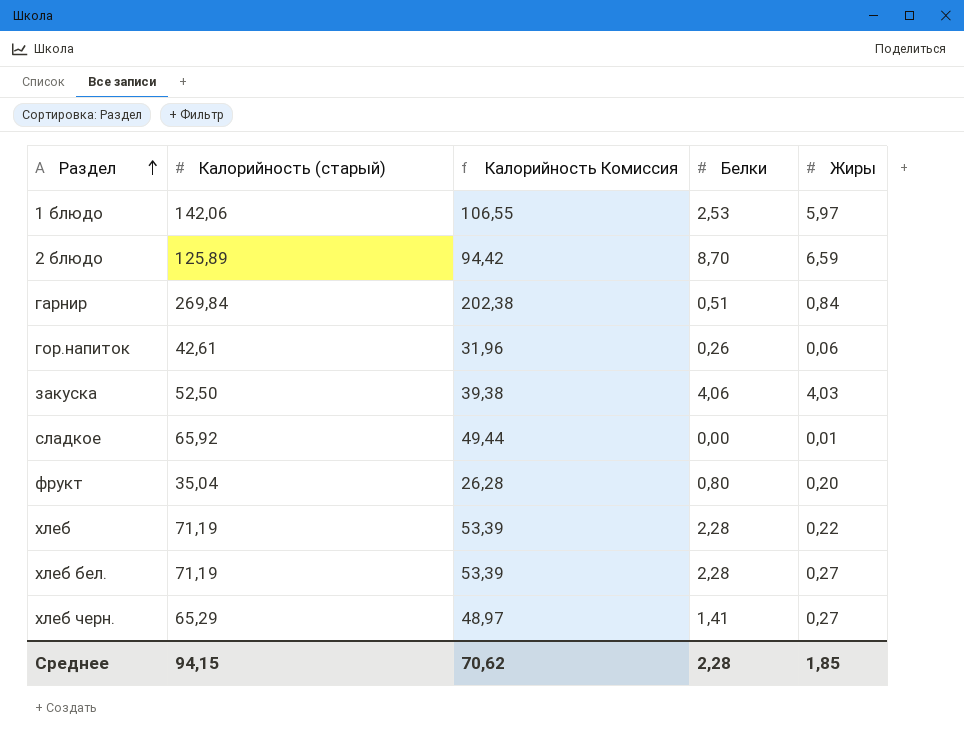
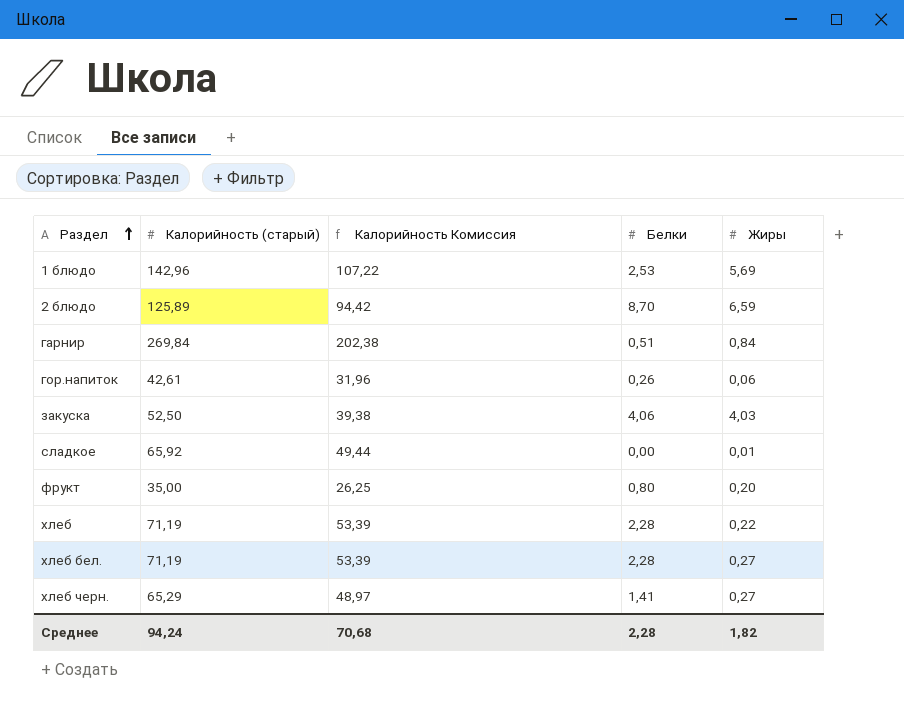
1 блюдо | Калорийность (старый): 142,06 -> 142,96
1 блюдо | Калорийность Комиссия: 106,55 -> 107,22
1 блюдо | Жиры: 5,97 -> 5,69
фрукт | Калорийность (старый): 35,04 -> 35,00
фрукт | Калорийность Комиссия: 26,28 -> 26,25
Среднее | Калорийность (старый): 94,15 -> 94,24
Среднее | Калорийность Комиссия: 70,62 -> 70,68
Среднее | Жиры: 1,85 -> 1,82

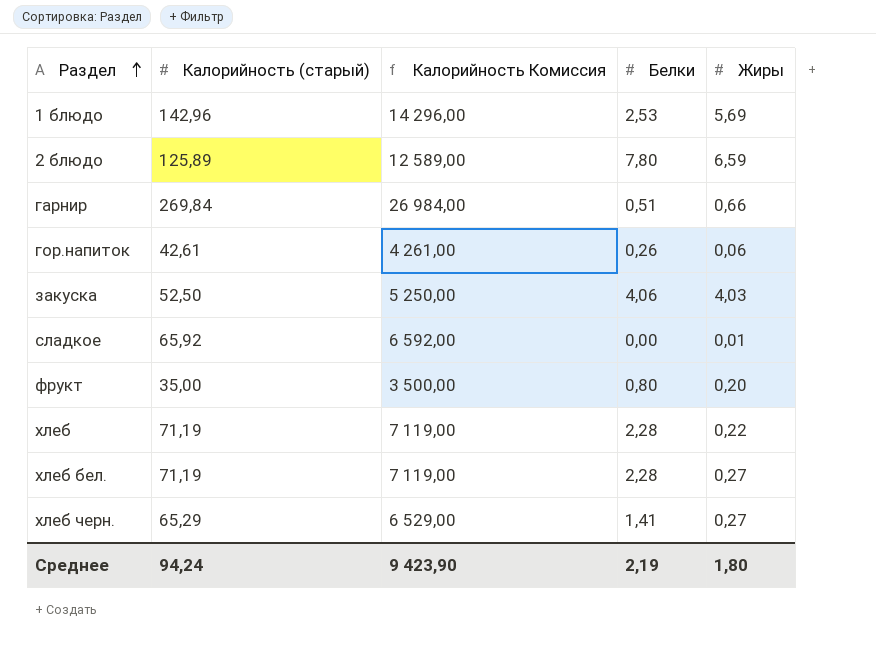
column Калорийность Комиссия | formula: [Калорийность (старый)] * 0,75 -> [Калорийность (старый)] * 100
2 блюдо | Белки: 8,70 -> 7,80
гарнир | Жиры: 0,84 -> 0,66
Среднее | Калорийность Комиссия: 70,68 -> 9 423,90
Среднее | Белки: 2,28 -> 2,19
Среднее | Жиры: 1,82 -> 1,80

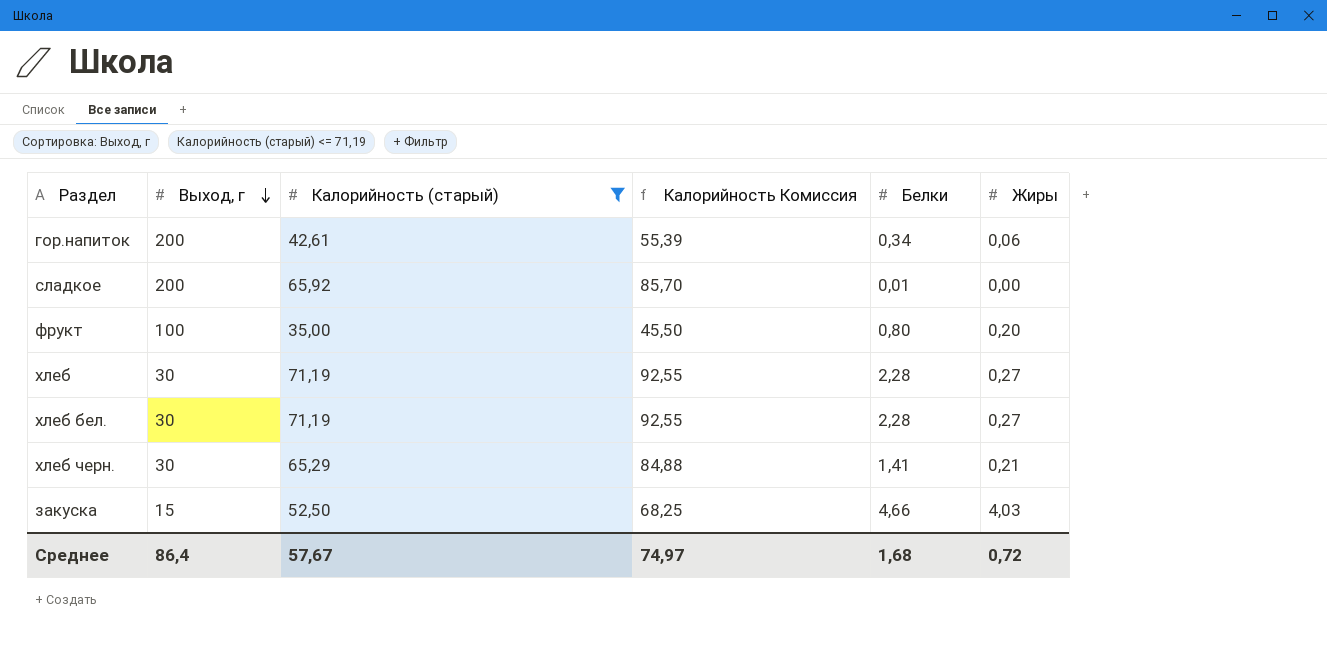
filter: none -> Калорийность (старый) <= 71,19
row order: Раздел ascending -> Выход, г descending
column Выход, г | position: none -> 2
column Калорийность Комиссия | formula: [Калорийность (старый)] * 100 -> [Калорийность (старый)] * 1,3
гор.напиток | Белки: 0,26 -> 0,34
сладкое | Белки: 0,00 -> 0,01
сладкое | Жиры: 0,01 -> 0,00
хлеб | Жиры: 0,22 -> 0,27
хлеб черн. | Жиры: 0,27 -> 0,21
закуска | Белки: 4,06 -> 4,66
Среднее | Калорийность (старый): 94,24 -> 57,67
Среднее | Калорийность Комиссия: 9 423,90 -> 74,97
Среднее | Белки: 2,19 -> 1,68
Среднее | Жиры: 1,80 -> 0,72

